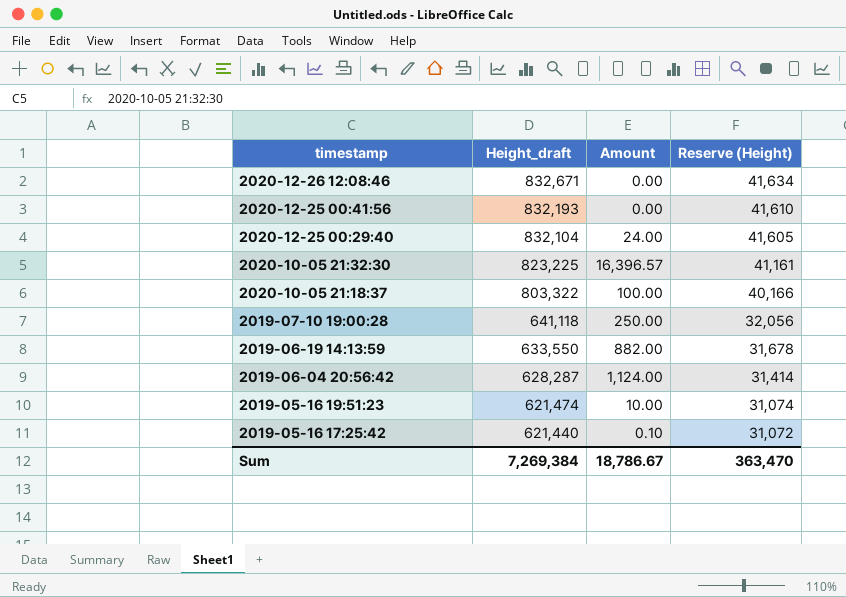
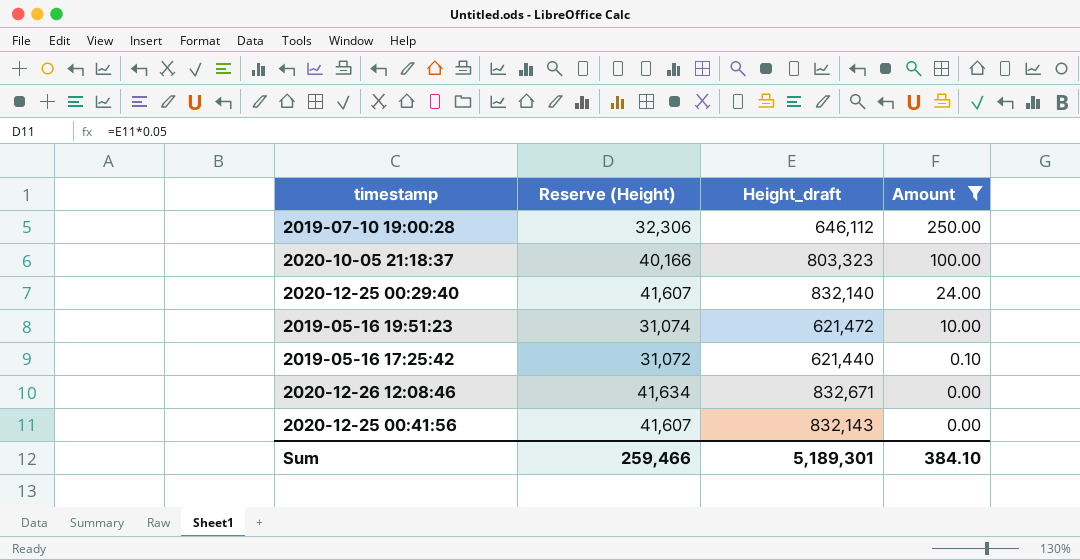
filter: none -> Amount <= 250.00
row order: timestamp descending -> Amount descending
column Reserve (Height) | position: 4 -> 2
2019-07-10 19:00:28 | Reserve (Height): 32,056 -> 32,306
2019-07-10 19:00:28 | Height_draft: 641,118 -> 646,112
2020-10-05 21:18:37 | Height_draft: 803,322 -> 803,323
2020-12-25 00:29:40 | Reserve (Height): 41,605 -> 41,607
2020-12-25 00:29:40 | Height_draft: 832,104 -> 832,140
2019-05-16 19:51:23 | Height_draft: 621,474 -> 621,472
2020-12-25 00:41:56 | Reserve (Height): 41,610 -> 41,607
2020-12-25 00:41:56 | Height_draft: 832,193 -> 832,143
Sum | Reserve (Height): 363,470 -> 259,466
Sum | Height_draft: 7,269,384 -> 5,189,301
Sum | Amount: 18,786.67 -> 384.10

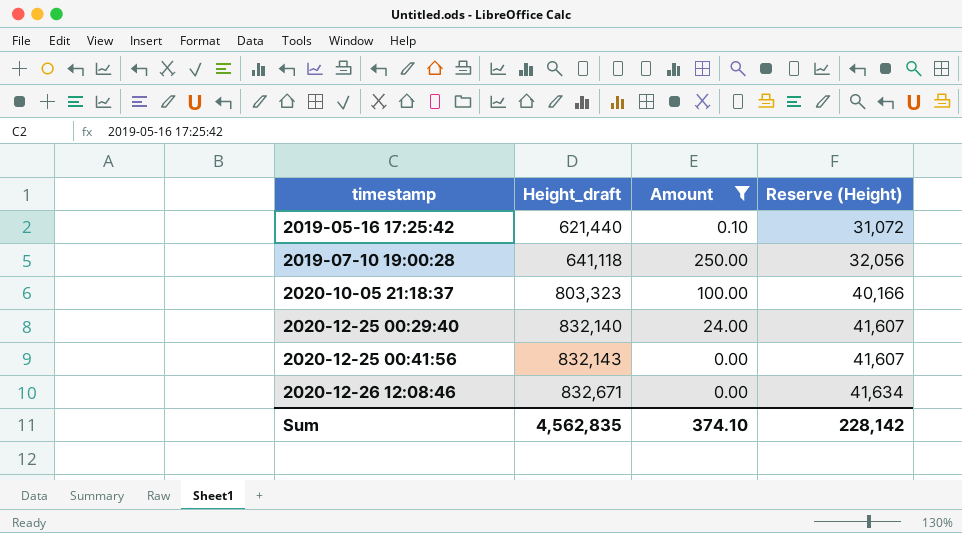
row order: Amount descending -> timestamp ascending
column Reserve (Height) | position: 2 -> 4
row 2019-05-16 19:51:23: 31,074 | 621,472 | 10.00 -> none
2019-07-10 19:00:28 | Height_draft: 646,112 -> 641,118
2019-07-10 19:00:28 | Reserve (Height): 32,306 -> 32,056
Sum | Height_draft: 5,189,301 -> 4,562,835
Sum | Amount: 384.10 -> 374.10
Sum | Reserve (Height): 259,466 -> 228,142

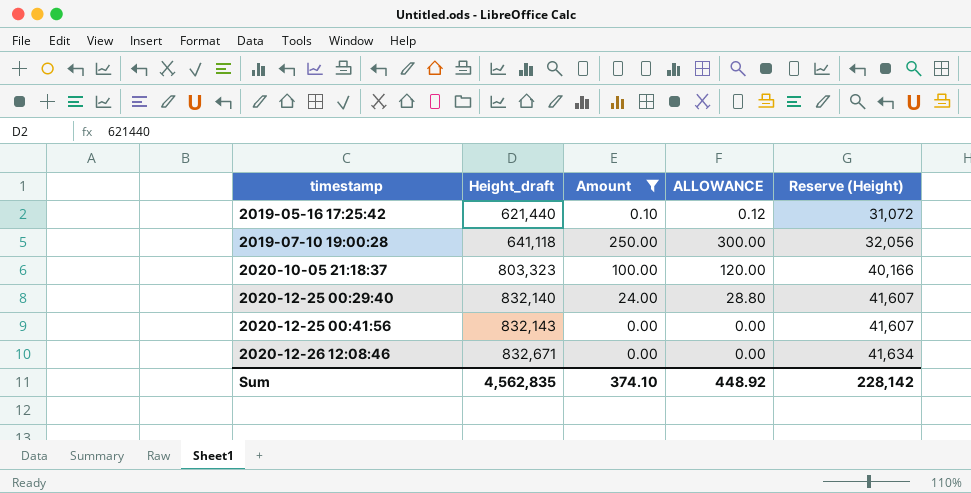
column ALLOWANCE | formula: none -> [Amount] * 1.2

